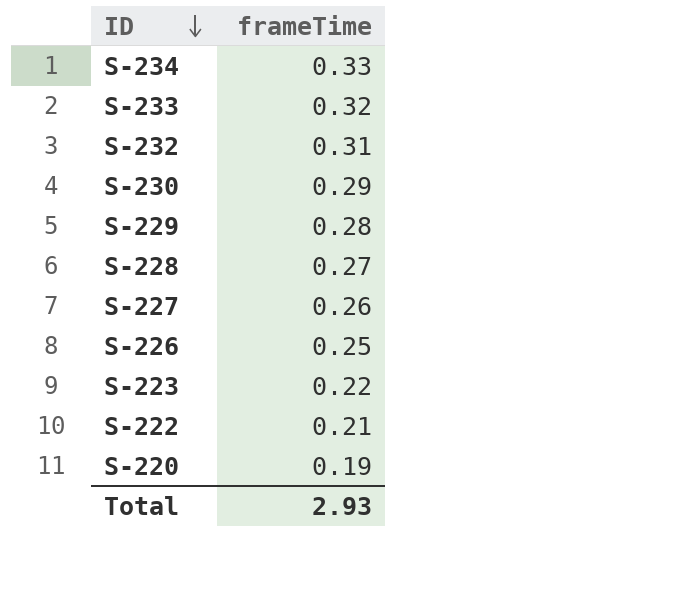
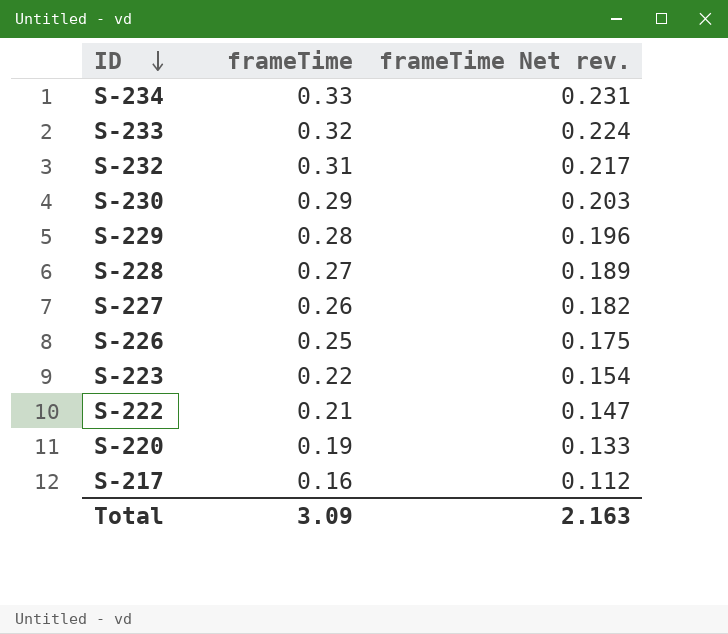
column frameTime Net rev. | formula: none -> [frameTime] * 0.7
row S-217: none -> 0.16 | 0.112
Total | frameTime: 2.93 -> 3.09

